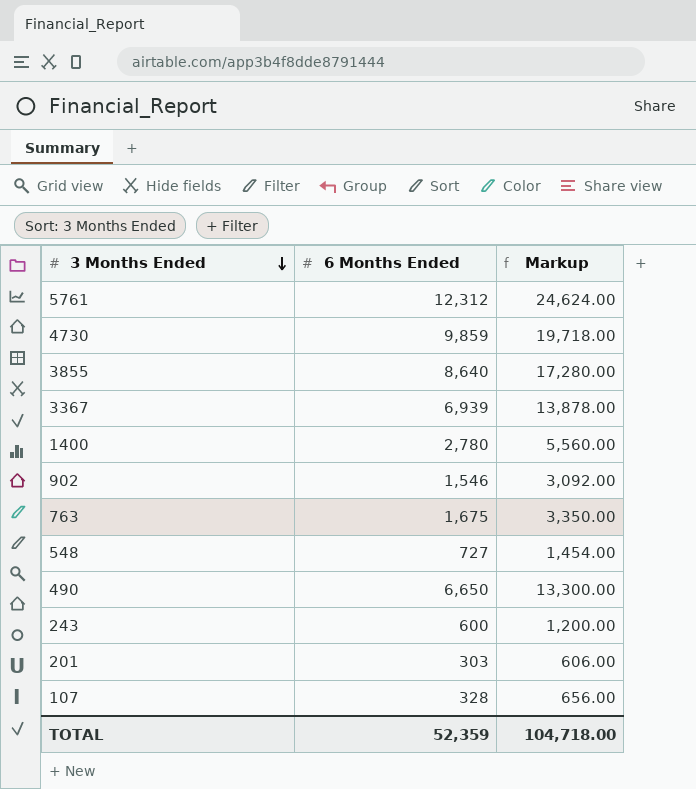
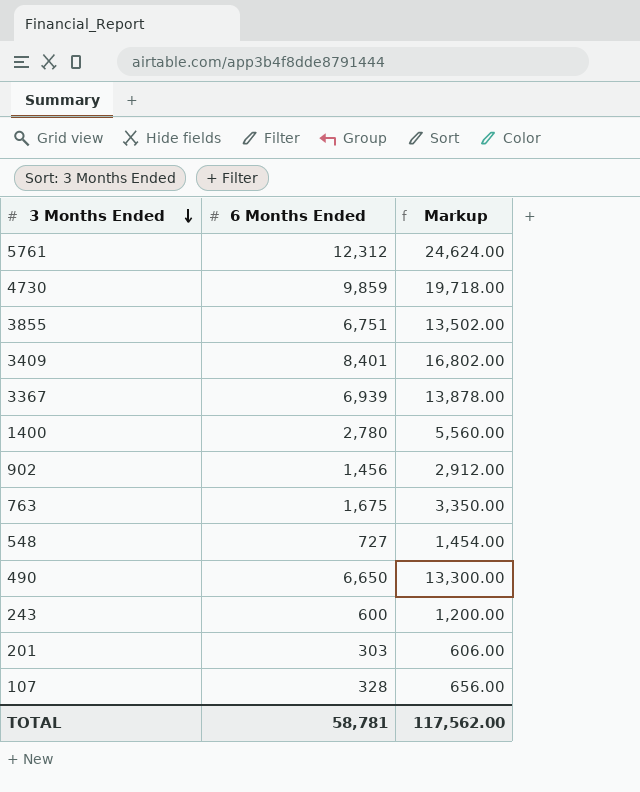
3855 | 6 Months Ended: 8,640 -> 6,751
3855 | Markup: 17,280.00 -> 13,502.00
row 3409: none -> 8,401 | 16,802.00
902 | 6 Months Ended: 1,546 -> 1,456
902 | Markup: 3,092.00 -> 2,912.00
TOTAL | 6 Months Ended: 52,359 -> 58,781
TOTAL | Markup: 104,718.00 -> 117,562.00

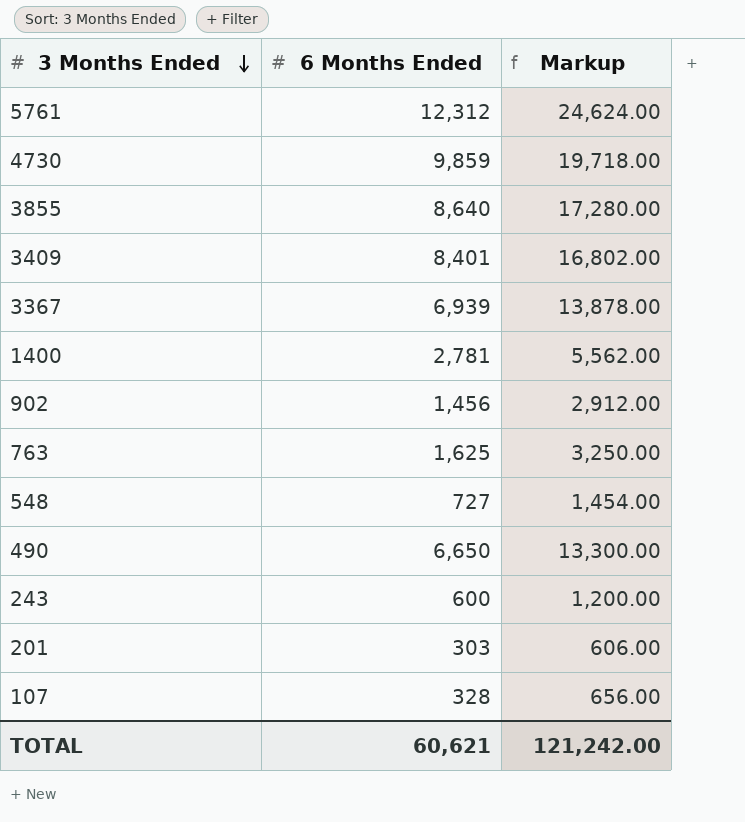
3855 | 6 Months Ended: 6,751 -> 8,640
3855 | Markup: 13,502.00 -> 17,280.00
1400 | 6 Months Ended: 2,780 -> 2,781
1400 | Markup: 5,560.00 -> 5,562.00
763 | 6 Months Ended: 1,675 -> 1,625
763 | Markup: 3,350.00 -> 3,250.00
TOTAL | 6 Months Ended: 58,781 -> 60,621
TOTAL | Markup: 117,562.00 -> 121,242.00

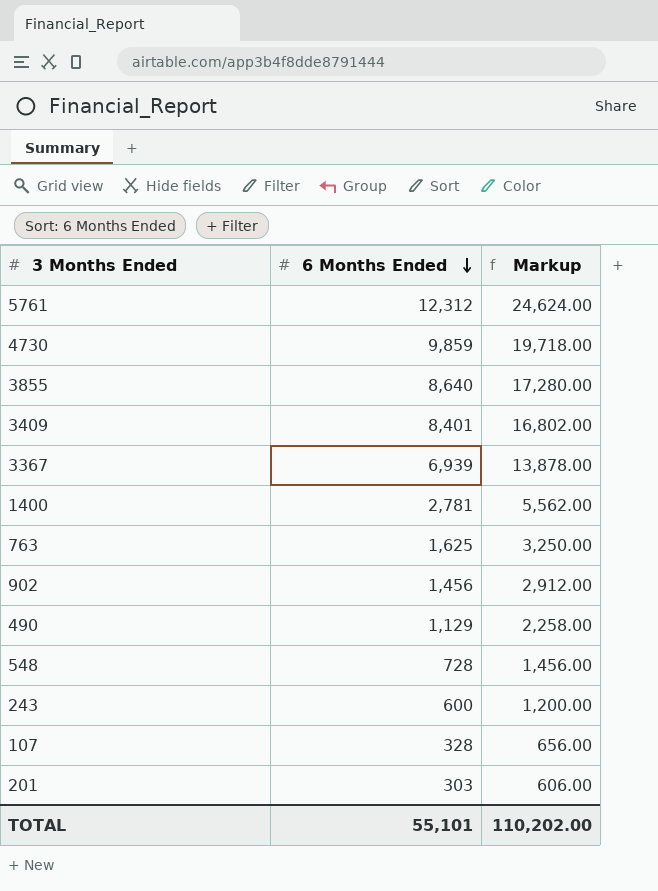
row order: 3 Months Ended descending -> 6 Months Ended descending
490 | 6 Months Ended: 6,650 -> 1,129
490 | Markup: 13,300.00 -> 2,258.00
548 | 6 Months Ended: 727 -> 728
548 | Markup: 1,454.00 -> 1,456.00
TOTAL | 6 Months Ended: 60,621 -> 55,101
TOTAL | Markup: 121,242.00 -> 110,202.00

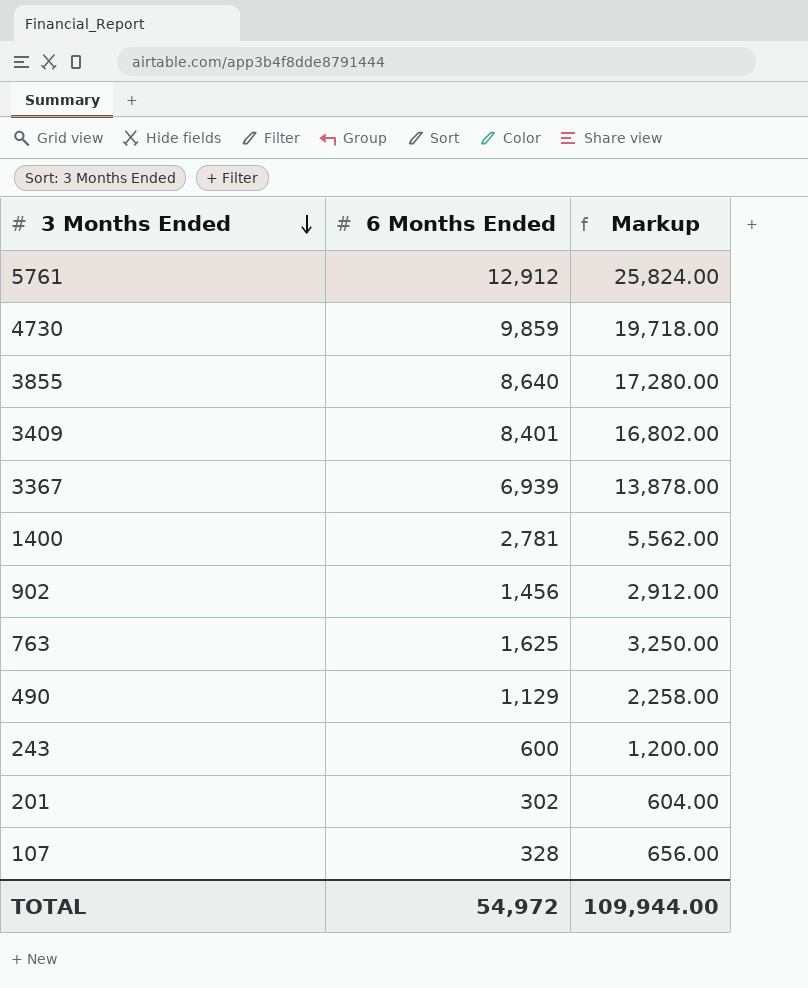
row order: 6 Months Ended descending -> 3 Months Ended descending
row 548: 728 | 1,456.00 -> none
5761 | 6 Months Ended: 12,312 -> 12,912
5761 | Markup: 24,624.00 -> 25,824.00
201 | 6 Months Ended: 303 -> 302
201 | Markup: 606.00 -> 604.00
TOTAL | 6 Months Ended: 55,101 -> 54,972
TOTAL | Markup: 110,202.00 -> 109,944.00

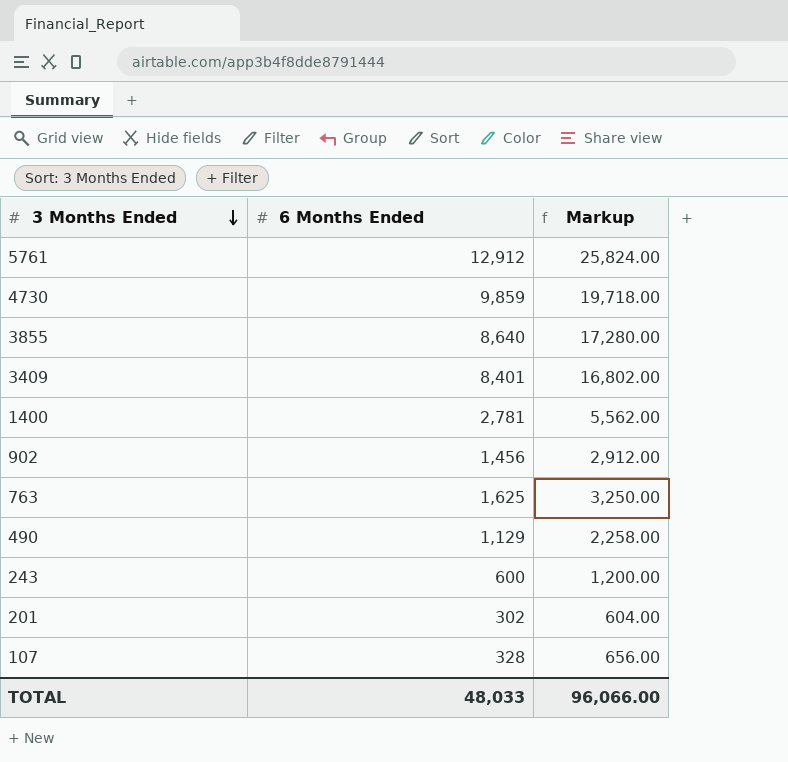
row 3367: 6,939 | 13,878.00 -> none
TOTAL | 6 Months Ended: 54,972 -> 48,033
TOTAL | Markup: 109,944.00 -> 96,066.00

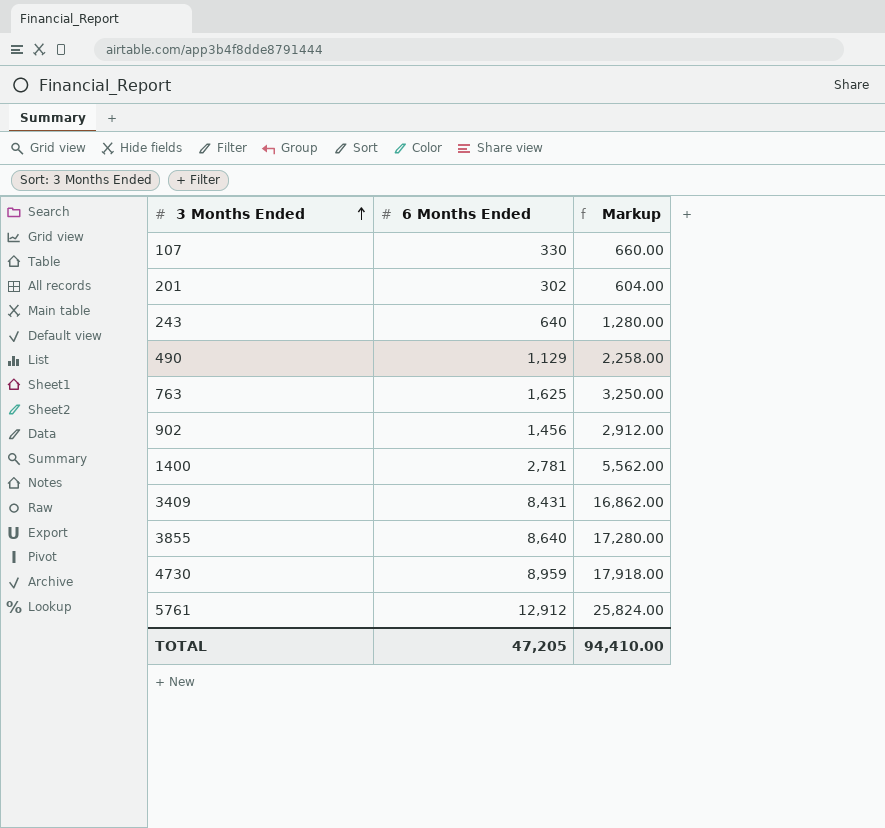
row order: 3 Months Ended descending -> 3 Months Ended ascending
107 | 6 Months Ended: 328 -> 330
107 | Markup: 656.00 -> 660.00
243 | 6 Months Ended: 600 -> 640
243 | Markup: 1,200.00 -> 1,280.00
3409 | 6 Months Ended: 8,401 -> 8,431
3409 | Markup: 16,802.00 -> 16,862.00
4730 | 6 Months Ended: 9,859 -> 8,959
4730 | Markup: 19,718.00 -> 17,918.00
TOTAL | 6 Months Ended: 48,033 -> 47,205
TOTAL | Markup: 96,066.00 -> 94,410.00

